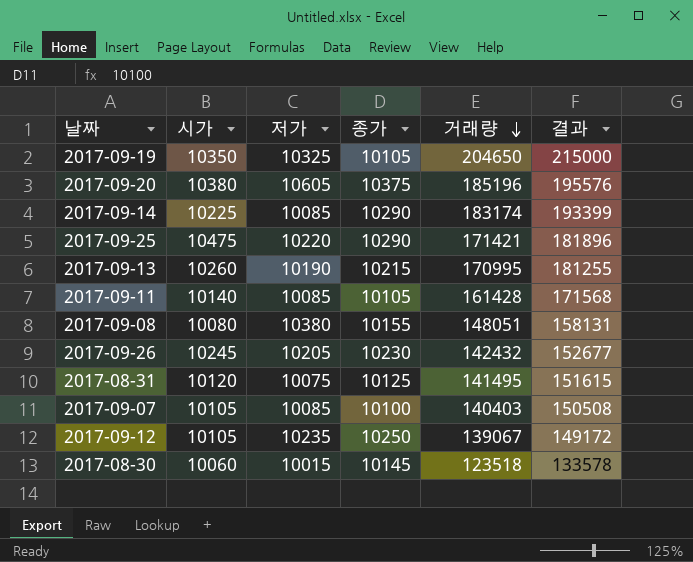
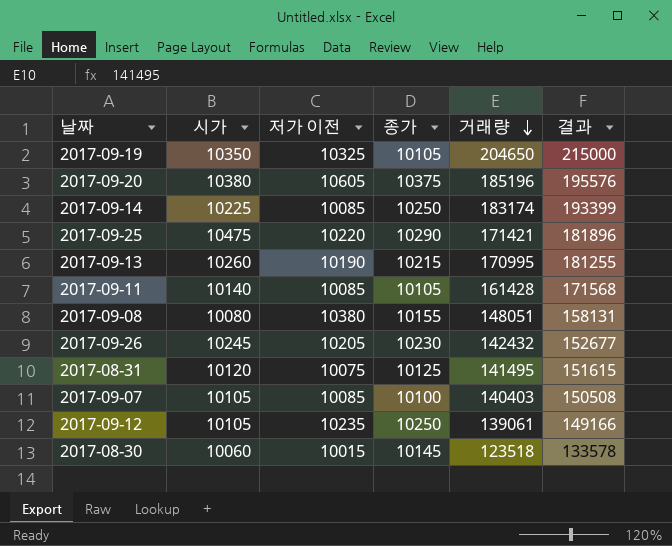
column name: 저가 -> 저가 이전
2017-09-14 | 종가: 10290 -> 10250
2017-09-12 | 거래량: 139067 -> 139061
2017-09-12 | 결과: 149172 -> 149166

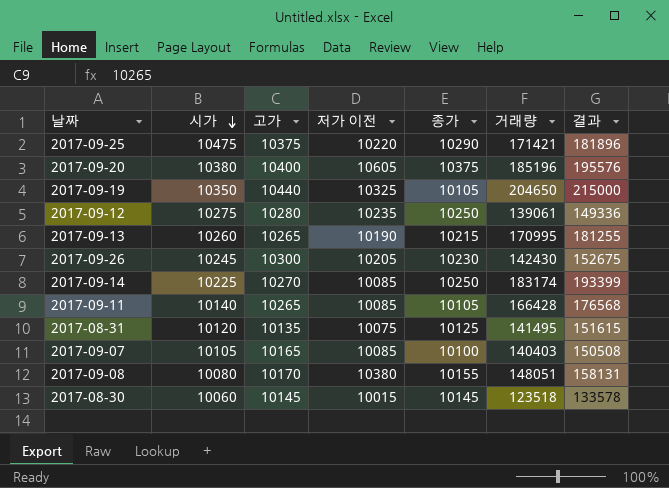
row order: 거래량 descending -> 시가 descending
column 고가 | position: none -> 3
2017-09-12 | 시가: 10105 -> 10275
2017-09-12 | 결과: 149166 -> 149336
2017-09-26 | 거래량: 142432 -> 142430
2017-09-26 | 결과: 152677 -> 152675
2017-09-11 | 거래량: 161428 -> 166428
2017-09-11 | 결과: 171568 -> 176568

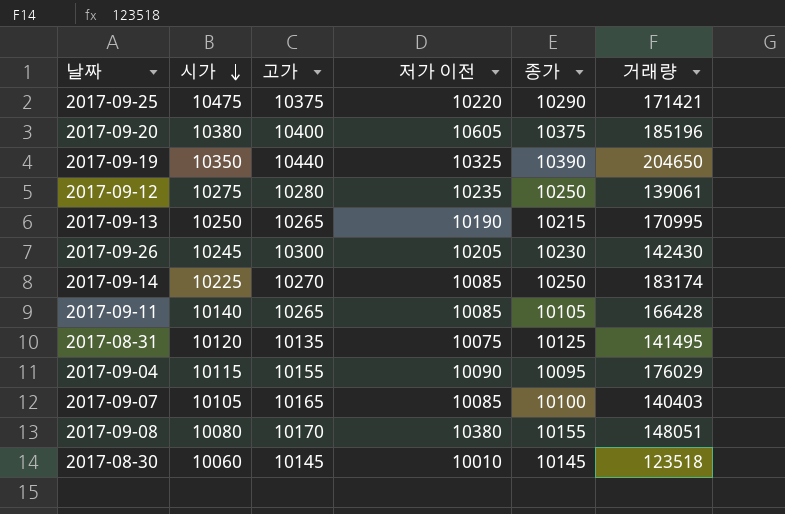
column 결과 | formula: [시가] + [거래량] -> none
2017-09-19 | 종가: 10105 -> 10390
2017-09-13 | 시가: 10260 -> 10250
row 2017-09-04: none -> 10115 | 10155 | 10090 | 10095 | 176029
2017-08-30 | 저가 이전: 10015 -> 10010

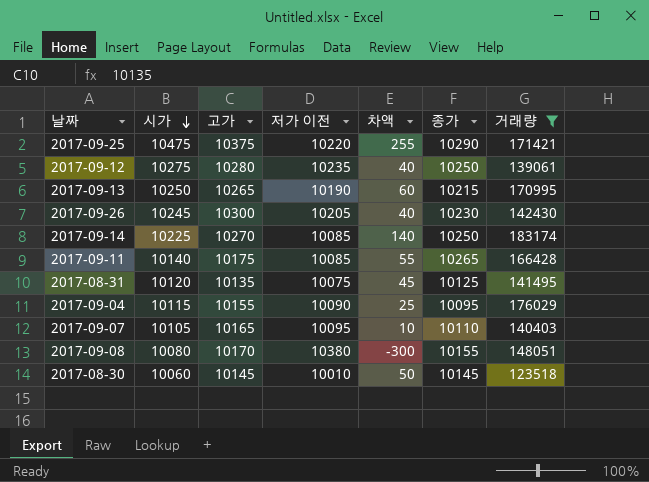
filter: none -> 거래량 <= 183174
column 차액 | formula: none -> [시가] - [저가 이전]
2017-09-11 | 고가: 10265 -> 10175
2017-09-11 | 종가: 10105 -> 10265
2017-09-07 | 저가 이전: 10085 -> 10095
2017-09-07 | 종가: 10100 -> 10110

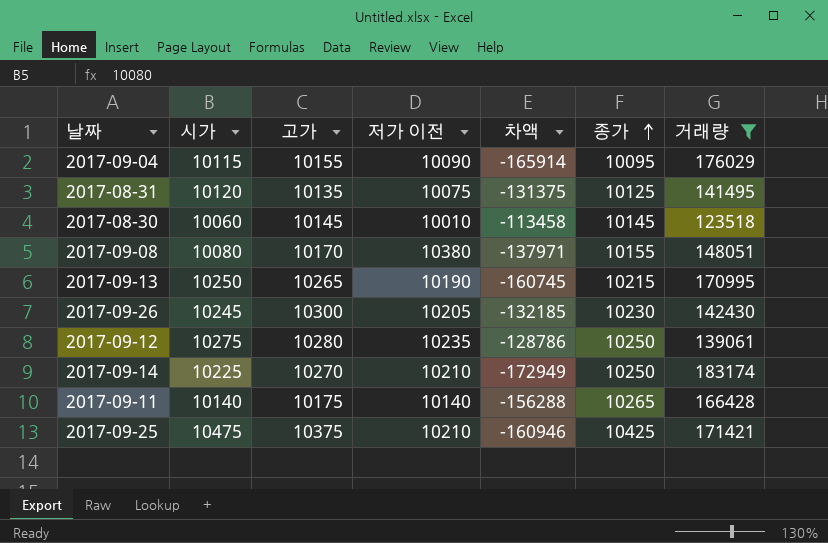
row order: 시가 descending -> 종가 ascending
column 차액 | formula: [시가] - [저가 이전] -> [시가] - [거래량]
row 2017-09-07: 10105 | 10165 | 10095 | 10 | 10110 | 140403 -> none
2017-09-14 | 저가 이전: 10085 -> 10210
2017-09-11 | 저가 이전: 10085 -> 10140
2017-09-25 | 저가 이전: 10220 -> 10210
2017-09-25 | 종가: 10290 -> 10425

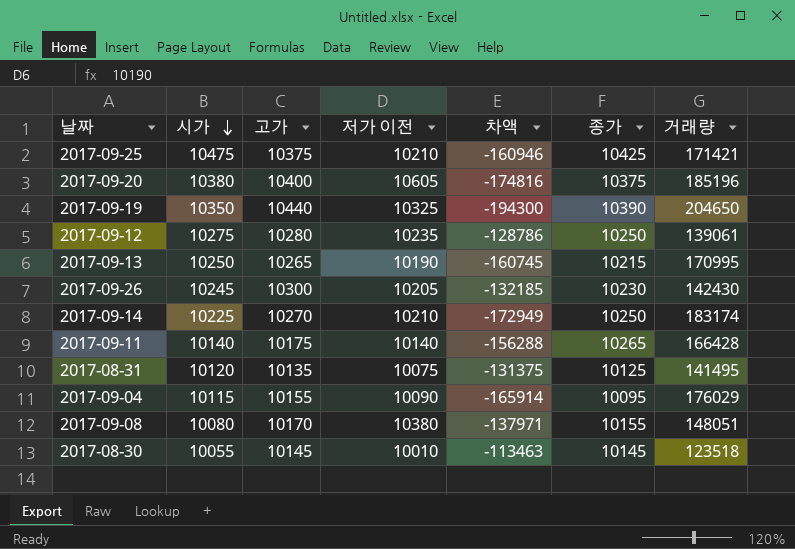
filter: 거래량 <= 183174 -> none
row order: 종가 ascending -> 시가 descending
2017-08-30 | 시가: 10060 -> 10055
2017-08-30 | 차액: -113458 -> -113463

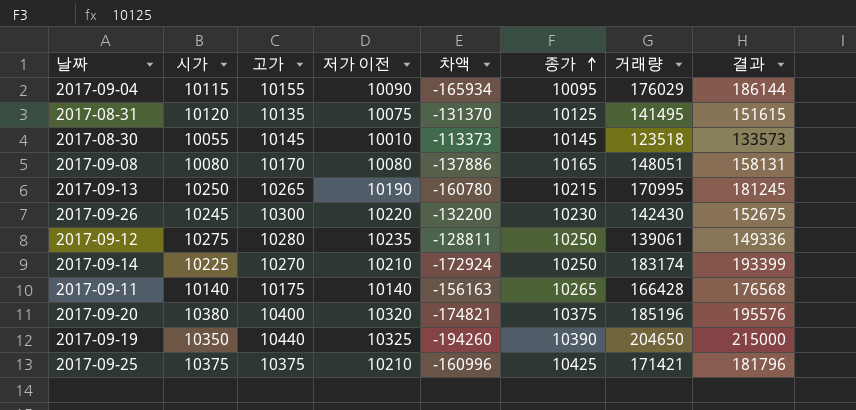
row order: 시가 descending -> 종가 ascending
column 차액 | formula: [시가] - [거래량] -> [종가] - [거래량]
column 결과 | formula: none -> [시가] + [거래량]
2017-09-08 | 저가 이전: 10380 -> 10080
2017-09-08 | 종가: 10155 -> 10165
2017-09-26 | 저가 이전: 10205 -> 10220
2017-09-20 | 저가 이전: 10605 -> 10320
2017-09-25 | 시가: 10475 -> 10375

